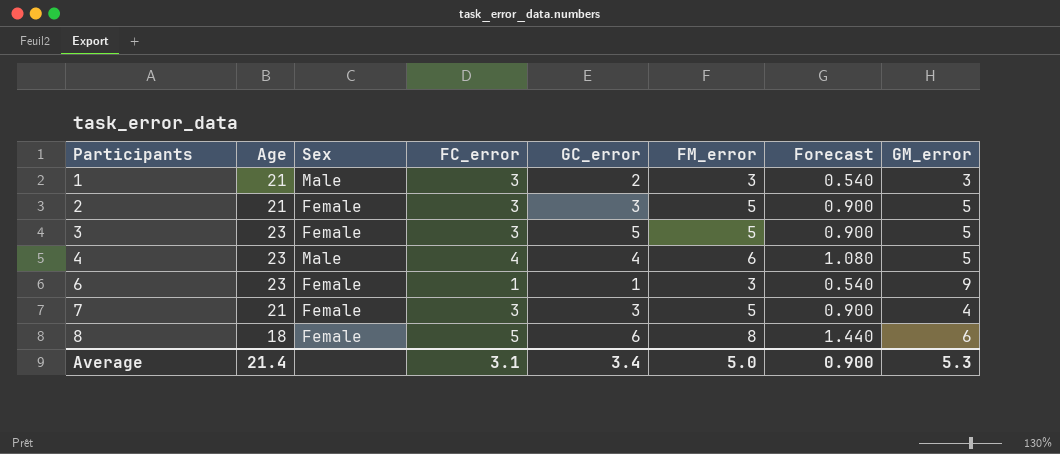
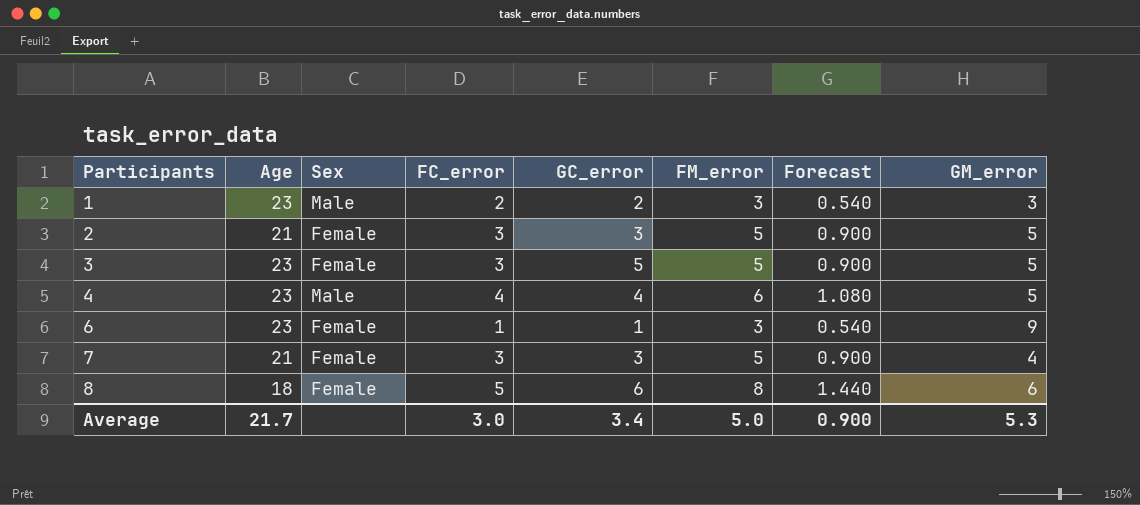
1 | Age: 21 -> 23
1 | FC_error: 3 -> 2
Average | Age: 21.4 -> 21.7
Average | FC_error: 3.1 -> 3.0

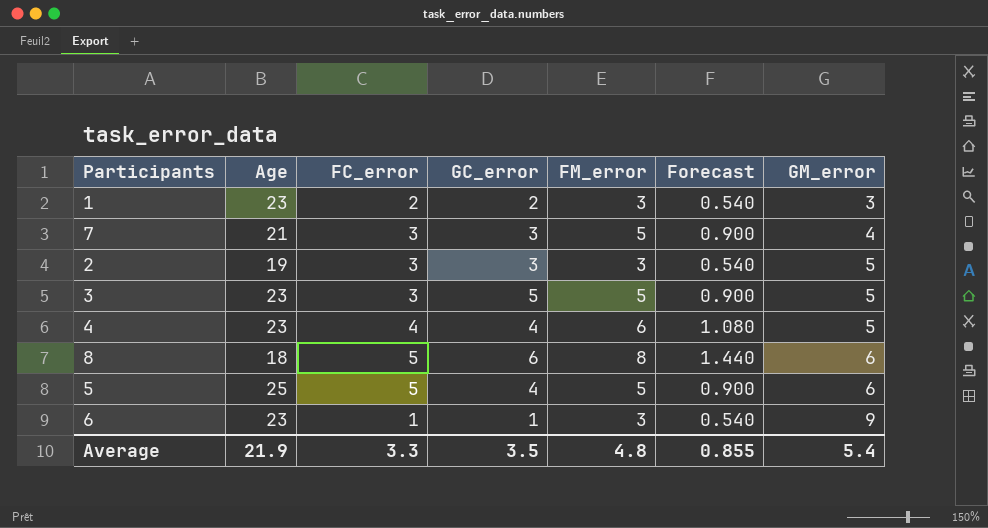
row order: Participants ascending -> GM_error ascending
column Sex | position: 3 -> none
2 | Age: 21 -> 19
2 | FM_error: 5 -> 3
2 | Forecast: 0.900 -> 0.540
row 5: none -> 25 | 5 | 4 | 5 | 0.900 | 6
Average | Age: 21.7 -> 21.9
Average | FC_error: 3.0 -> 3.3
Average | GC_error: 3.4 -> 3.5
Average | FM_error: 5.0 -> 4.8
Average | Forecast: 0.900 -> 0.855
Average | GM_error: 5.3 -> 5.4

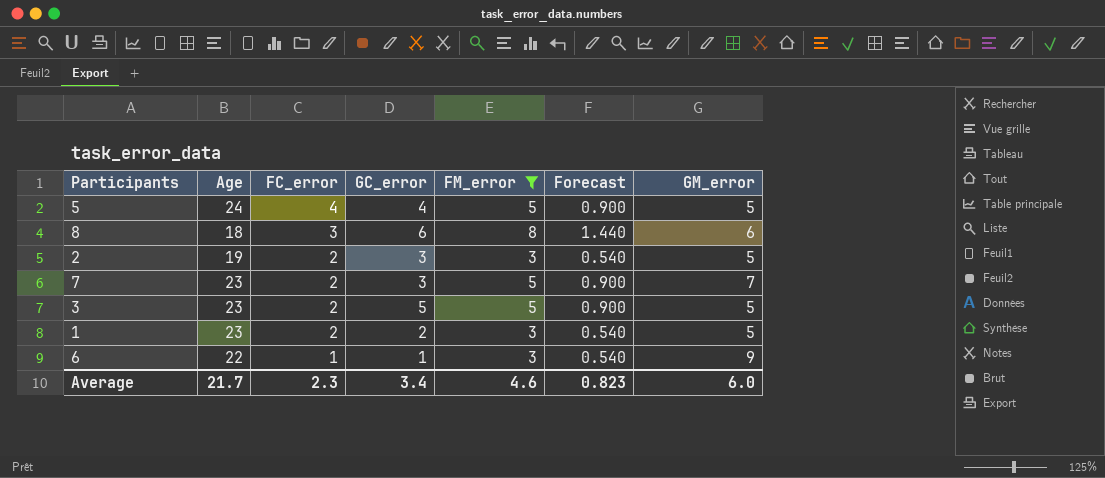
filter: none -> FM_error != 6
row order: GM_error ascending -> FC_error descending
5 | Age: 25 -> 24
5 | FC_error: 5 -> 4
5 | GM_error: 6 -> 5
8 | FC_error: 5 -> 3
2 | FC_error: 3 -> 2
7 | Age: 21 -> 23
7 | FC_error: 3 -> 2
7 | GM_error: 4 -> 7
3 | FC_error: 3 -> 2
1 | GM_error: 3 -> 5
6 | Age: 23 -> 22
Average | Age: 21.9 -> 21.7
Average | FC_error: 3.3 -> 2.3
Average | GC_error: 3.5 -> 3.4
Average | FM_error: 4.8 -> 4.6
Average | Forecast: 0.855 -> 0.823
Average | GM_error: 5.4 -> 6.0

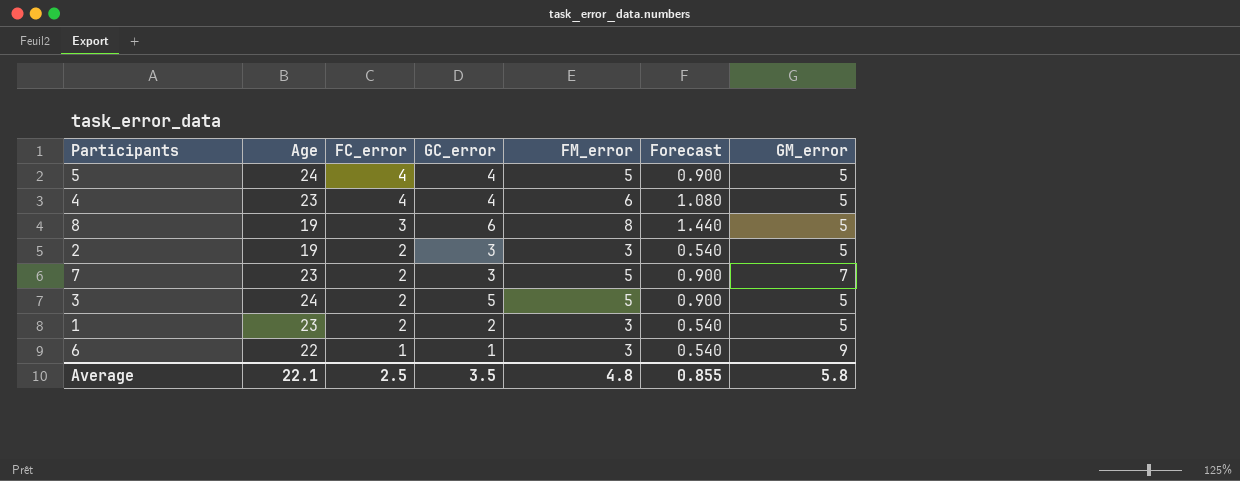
filter: FM_error != 6 -> none
8 | Age: 18 -> 19
8 | GM_error: 6 -> 5
3 | Age: 23 -> 24
Average | Age: 21.7 -> 22.1
Average | FC_error: 2.3 -> 2.5
Average | GC_error: 3.4 -> 3.5
Average | FM_error: 4.6 -> 4.8
Average | Forecast: 0.823 -> 0.855
Average | GM_error: 6.0 -> 5.8

